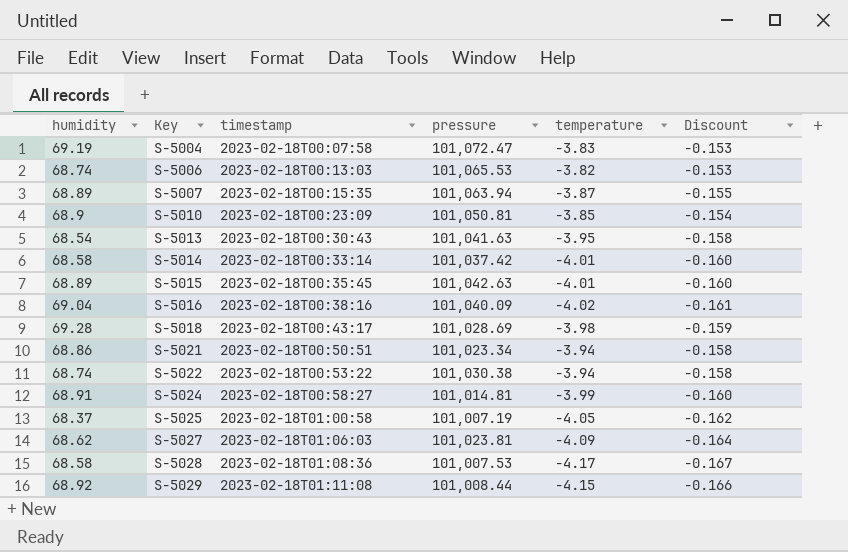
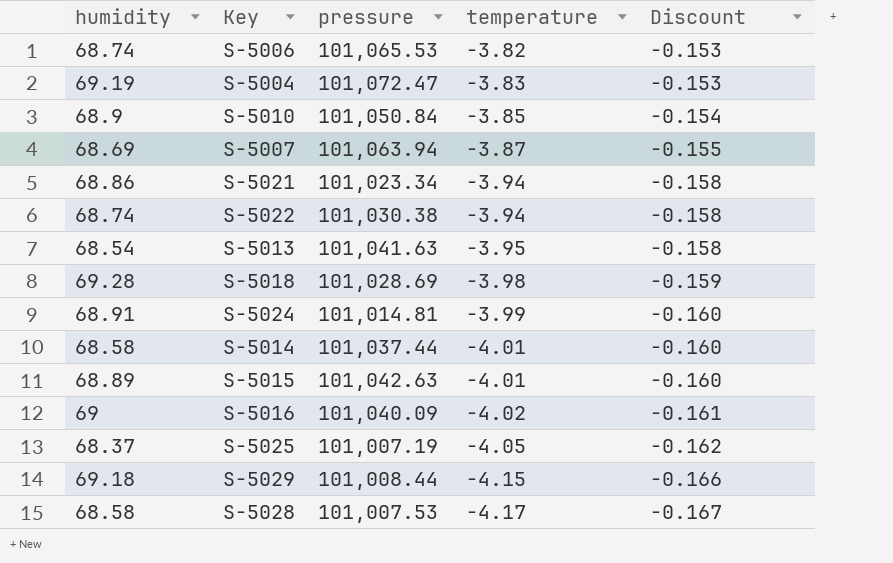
row order: Key ascending -> temperature descending
column timestamp | position: 3 -> none
row S-5027: 68.62 | 2023-02-18T01:06:03 | 101,023.81 | -4.09 | -0.164 -> none
S-5010 | pressure: 101,050.81 -> 101,050.84
S-5007 | humidity: 68.89 -> 68.69
S-5014 | pressure: 101,037.42 -> 101,037.44
S-5016 | humidity: 69.04 -> 69
S-5029 | humidity: 68.92 -> 69.18

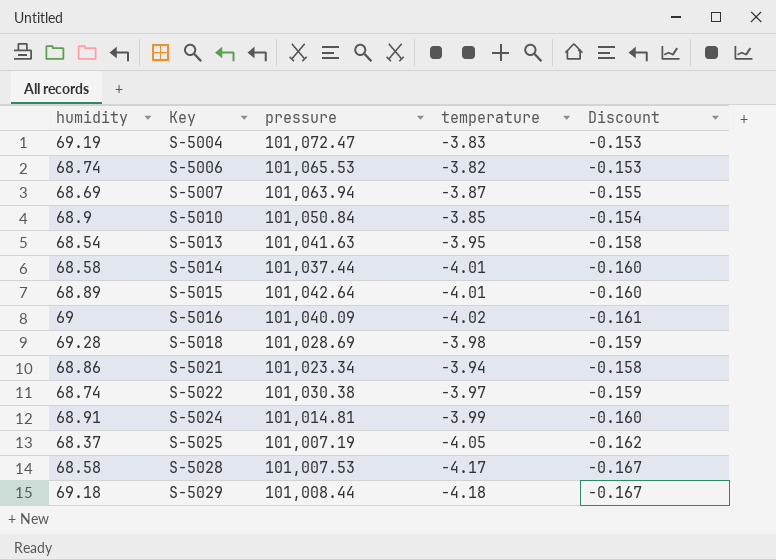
row order: temperature descending -> Key ascending
S-5015 | pressure: 101,042.63 -> 101,042.64
S-5022 | temperature: -3.94 -> -3.97
S-5022 | Discount: -0.158 -> -0.159
S-5029 | temperature: -4.15 -> -4.18
S-5029 | Discount: -0.166 -> -0.167

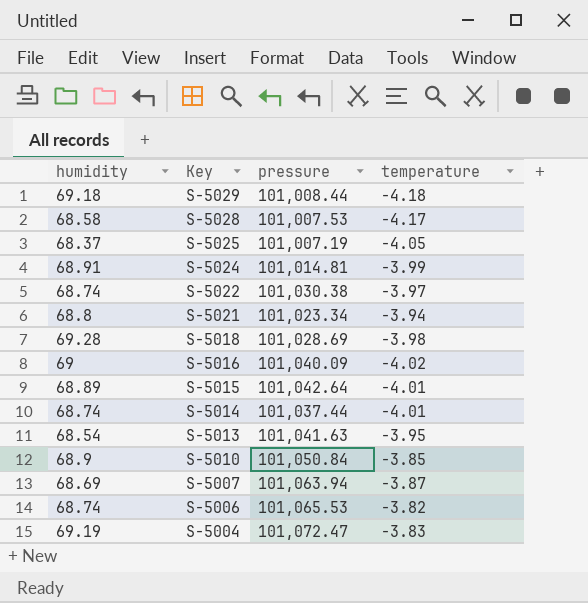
row order: Key ascending -> Key descending
column Discount | formula: [temperature] * 0.04 -> none
S-5021 | humidity: 68.86 -> 68.8
S-5014 | humidity: 68.58 -> 68.74

